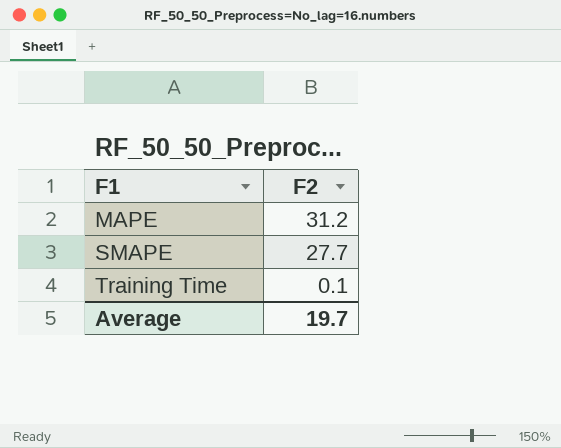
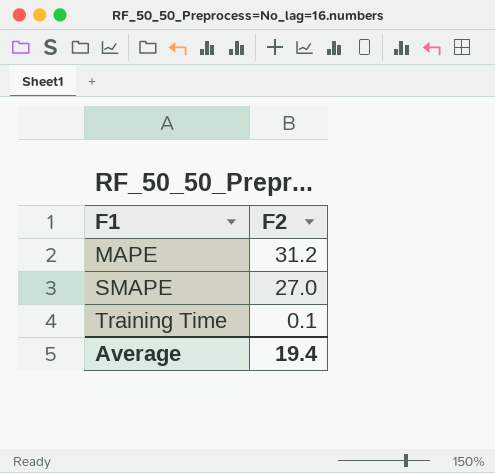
SMAPE | F2: 27.7 -> 27.0
Average | F2: 19.7 -> 19.4

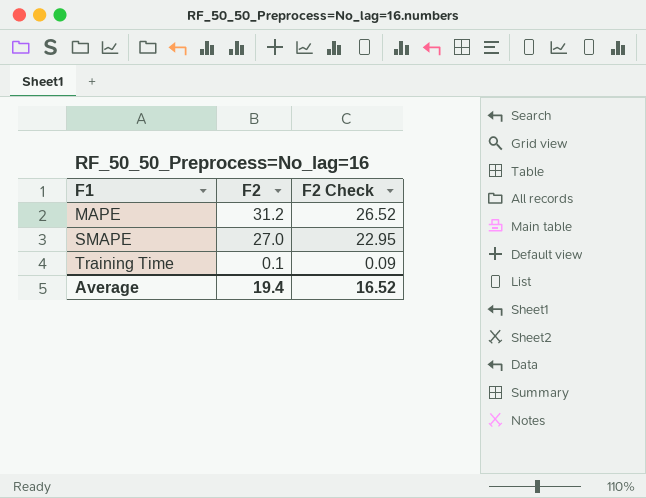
column F2 Check | formula: none -> [F2] * 0.85

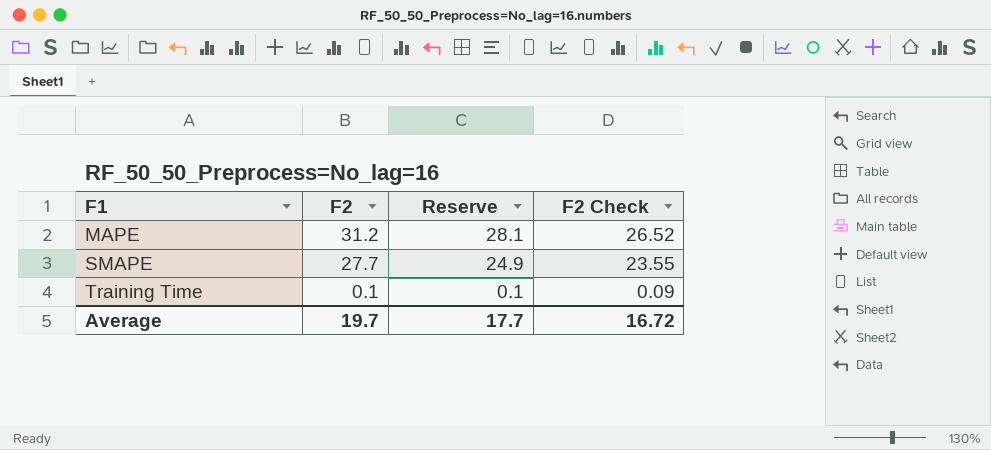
column Reserve | formula: none -> [F2] * 0.9
SMAPE | F2: 27.0 -> 27.7
SMAPE | F2 Check: 22.95 -> 23.55
Average | F2: 19.4 -> 19.7
Average | F2 Check: 16.52 -> 16.72

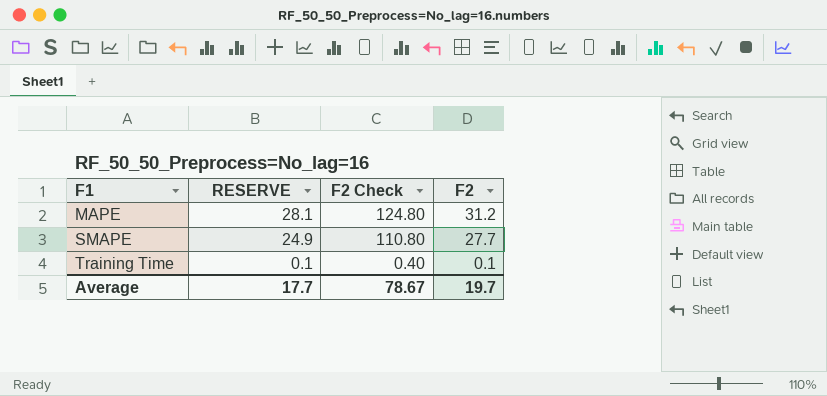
column name: Reserve -> RESERVE
column F2 Check | formula: [F2] * 0.85 -> [F2] * 4
column F2 | position: 2 -> 4
Average | F2 Check: 16.72 -> 78.67

